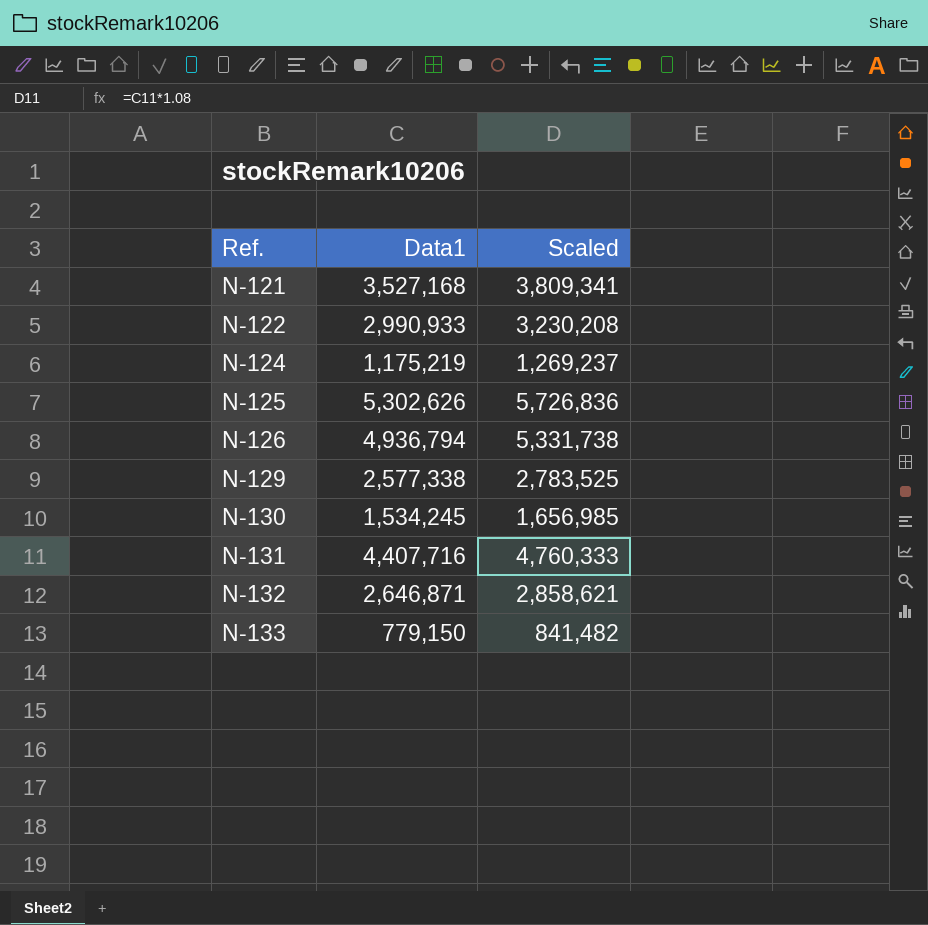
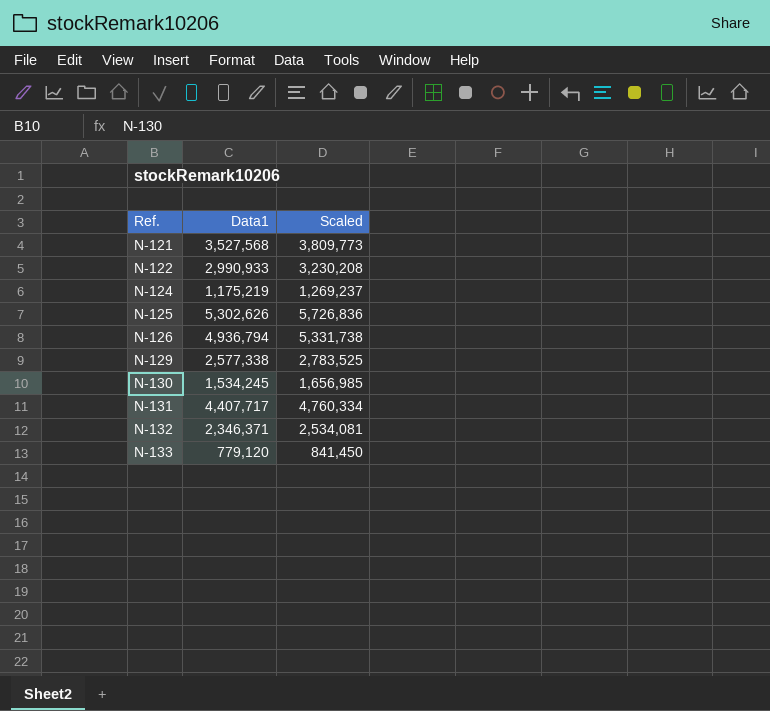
N-121 | Data1: 3,527,168 -> 3,527,568
N-121 | Scaled: 3,809,341 -> 3,809,773
N-131 | Data1: 4,407,716 -> 4,407,717
N-131 | Scaled: 4,760,333 -> 4,760,334
N-132 | Data1: 2,646,871 -> 2,346,371
N-132 | Scaled: 2,858,621 -> 2,534,081
N-133 | Data1: 779,150 -> 779,120
N-133 | Scaled: 841,482 -> 841,450

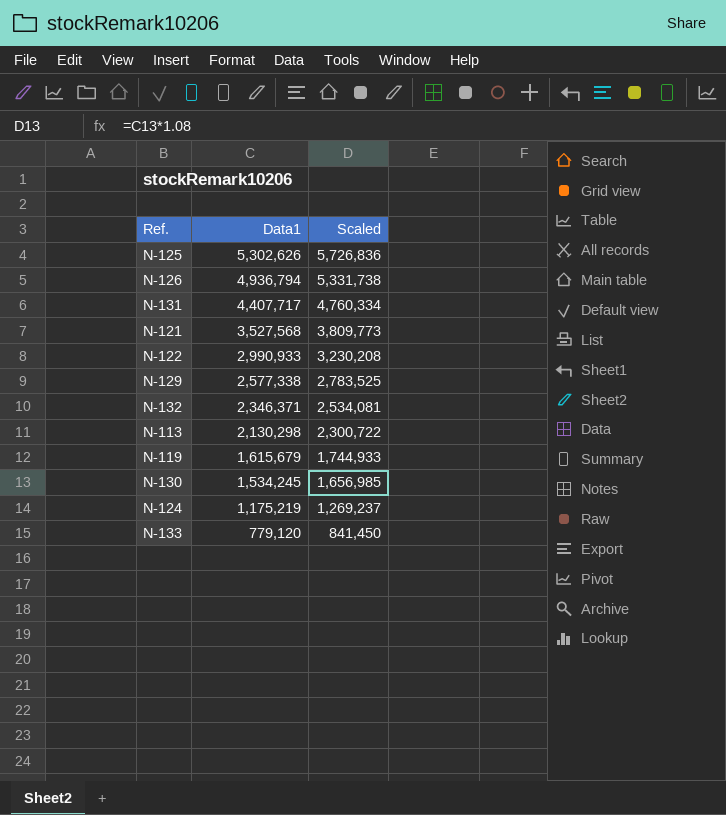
row order: Ref. ascending -> Data1 descending
row N-113: none -> 2,130,298 | 2,300,722
row N-119: none -> 1,615,679 | 1,744,933

